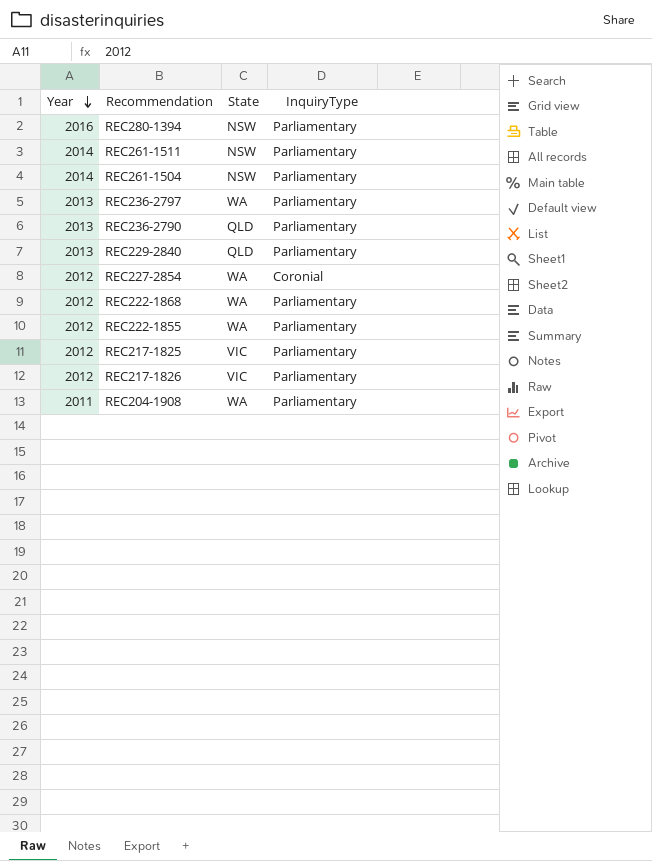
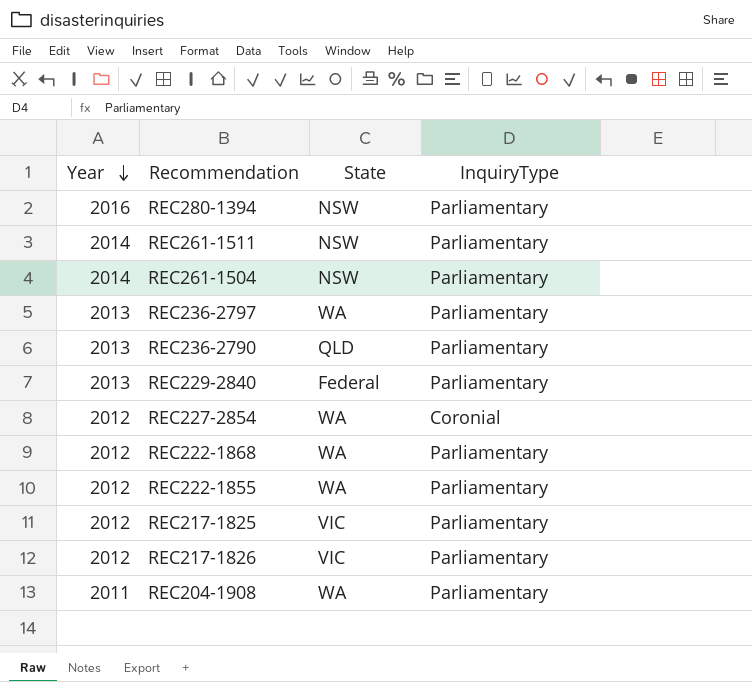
REC229-2840 | State: QLD -> Federal

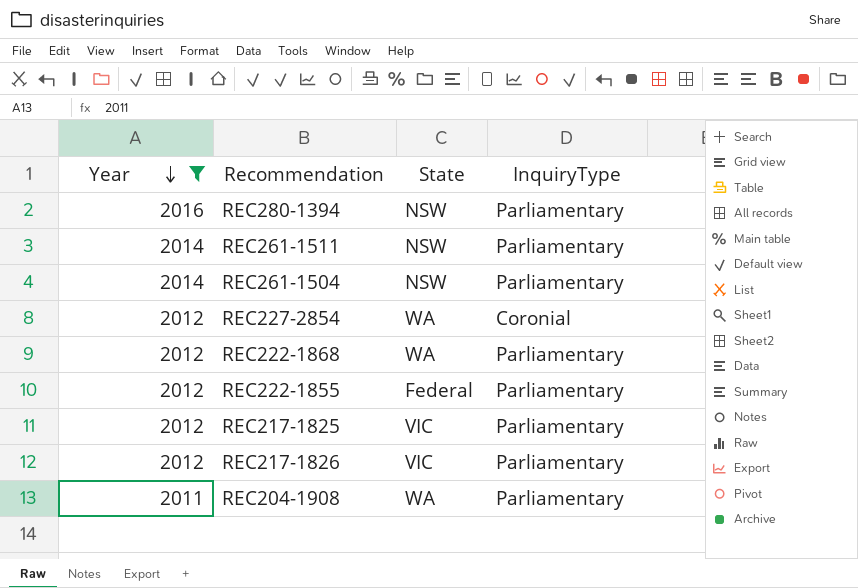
filter: none -> Year != 2013
REC222-1855 | State: WA -> Federal

